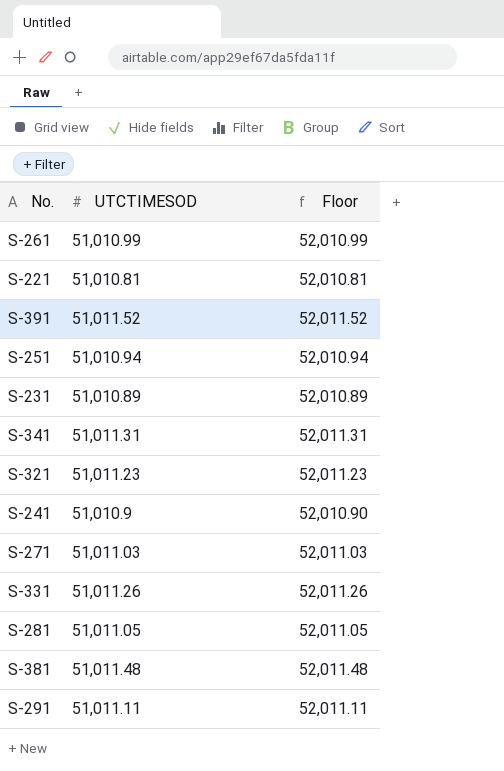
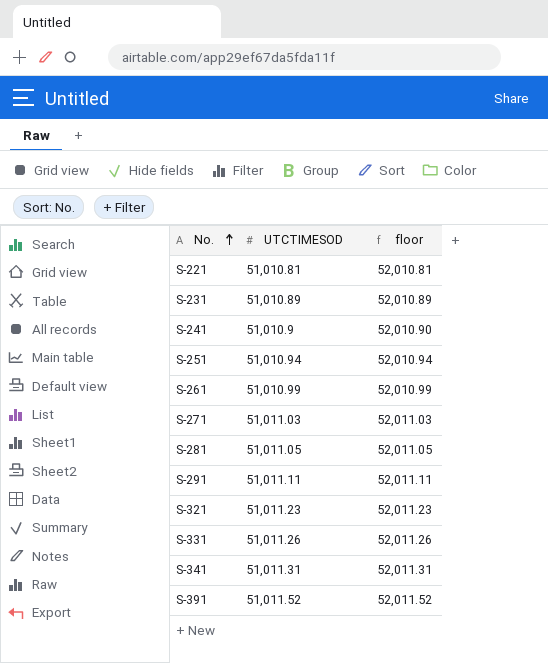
row order: none -> No. ascending
column name: Floor -> floor
row S-381: 51,011.48 | 52,011.48 -> none

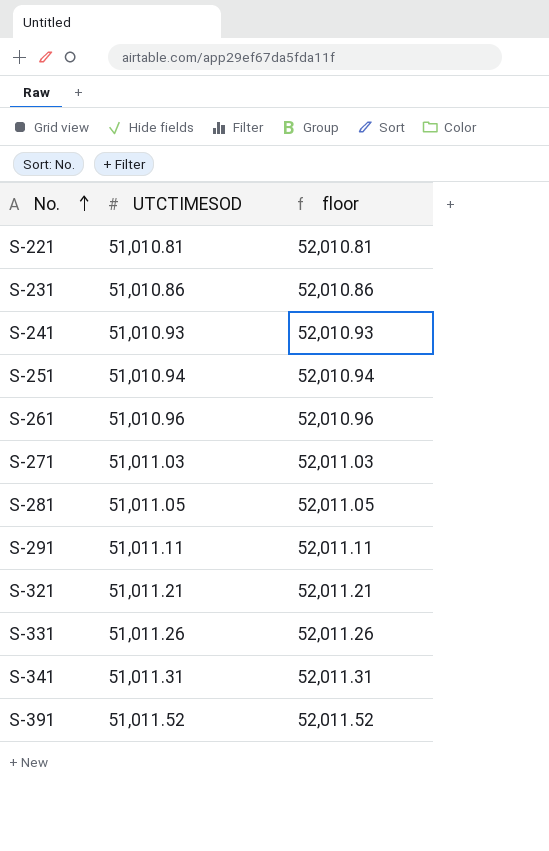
S-231 | UTCTIMESOD: 51,010.89 -> 51,010.86
S-231 | floor: 52,010.89 -> 52,010.86
S-241 | UTCTIMESOD: 51,010.9 -> 51,010.93
S-241 | floor: 52,010.90 -> 52,010.93
S-261 | UTCTIMESOD: 51,010.99 -> 51,010.96
S-261 | floor: 52,010.99 -> 52,010.96
S-321 | UTCTIMESOD: 51,011.23 -> 51,011.21
S-321 | floor: 52,011.23 -> 52,011.21

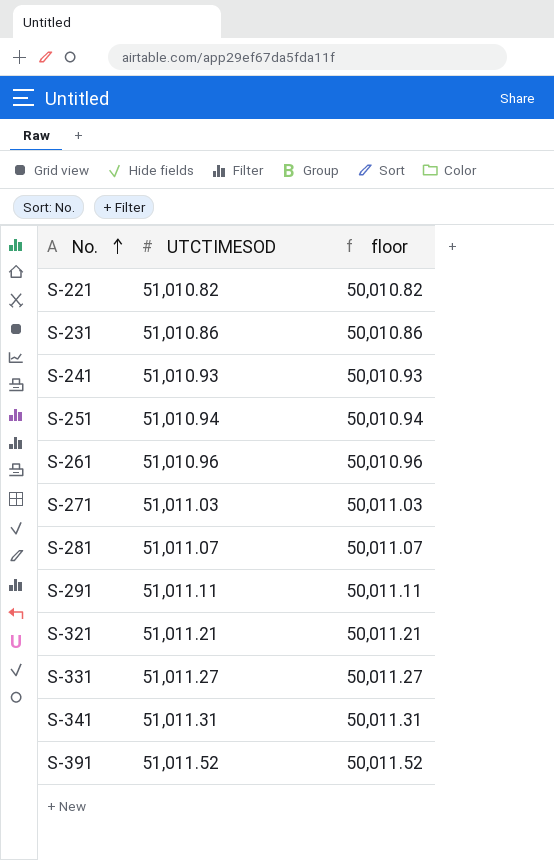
column floor | formula: [UTCTIMESOD] + 1000 -> [UTCTIMESOD] - 1000
S-221 | UTCTIMESOD: 51,010.81 -> 51,010.82
S-281 | UTCTIMESOD: 51,011.05 -> 51,011.07
S-331 | UTCTIMESOD: 51,011.26 -> 51,011.27

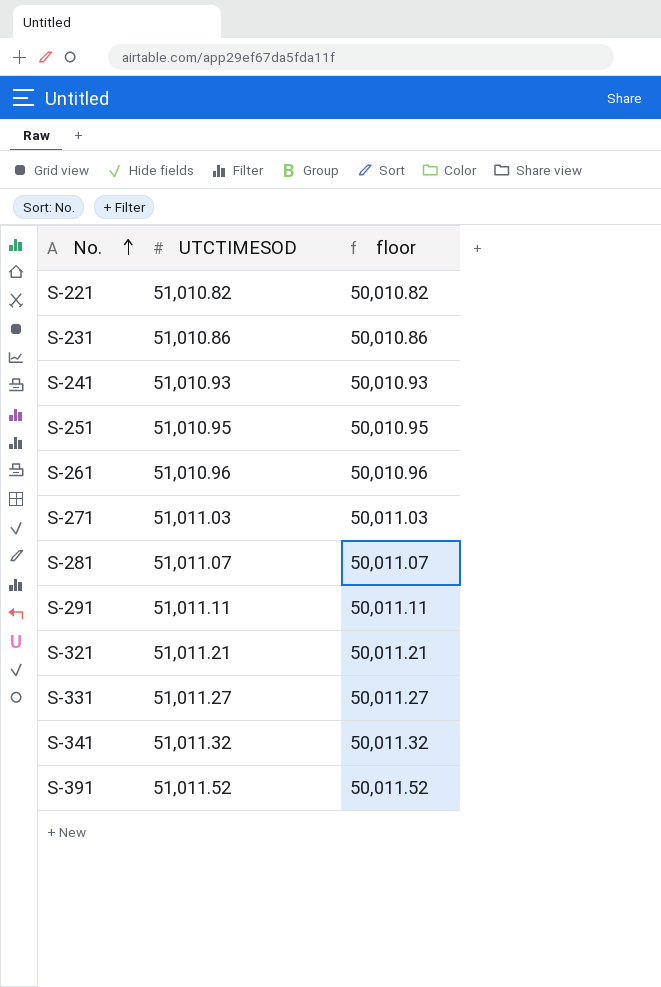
S-251 | UTCTIMESOD: 51,010.94 -> 51,010.95
S-251 | floor: 50,010.94 -> 50,010.95
S-341 | UTCTIMESOD: 51,011.31 -> 51,011.32
S-341 | floor: 50,011.31 -> 50,011.32

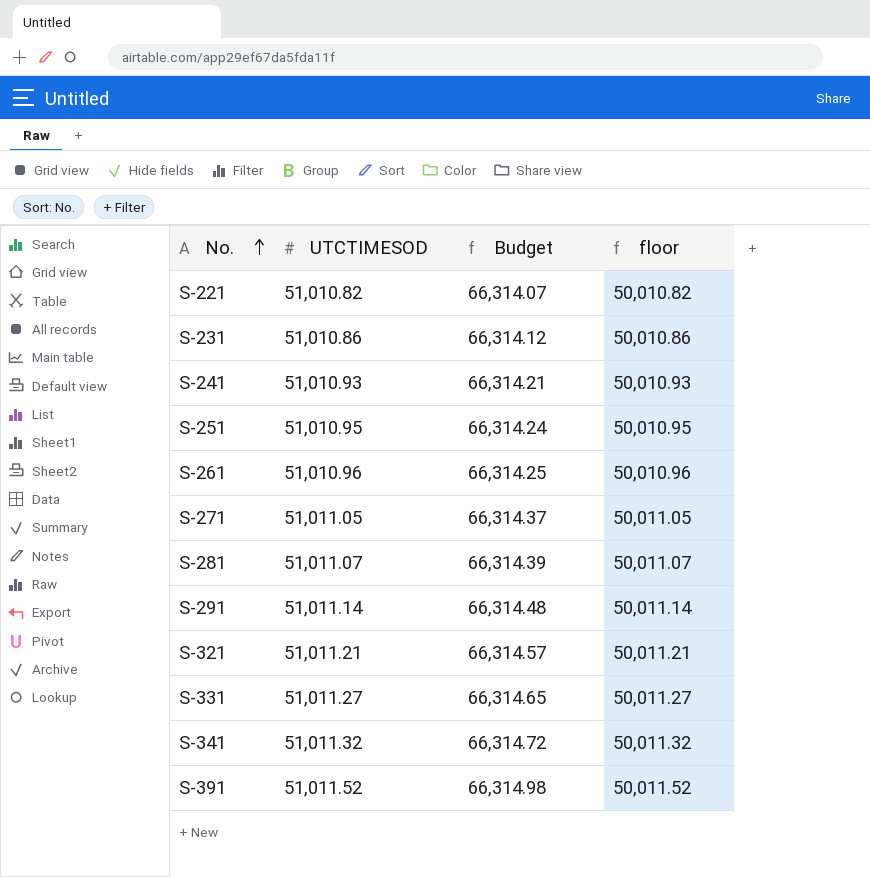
column Budget | formula: none -> [UTCTIMESOD] * 1.3
S-271 | UTCTIMESOD: 51,011.03 -> 51,011.05
S-271 | floor: 50,011.03 -> 50,011.05
S-291 | UTCTIMESOD: 51,011.11 -> 51,011.14
S-291 | floor: 50,011.11 -> 50,011.14

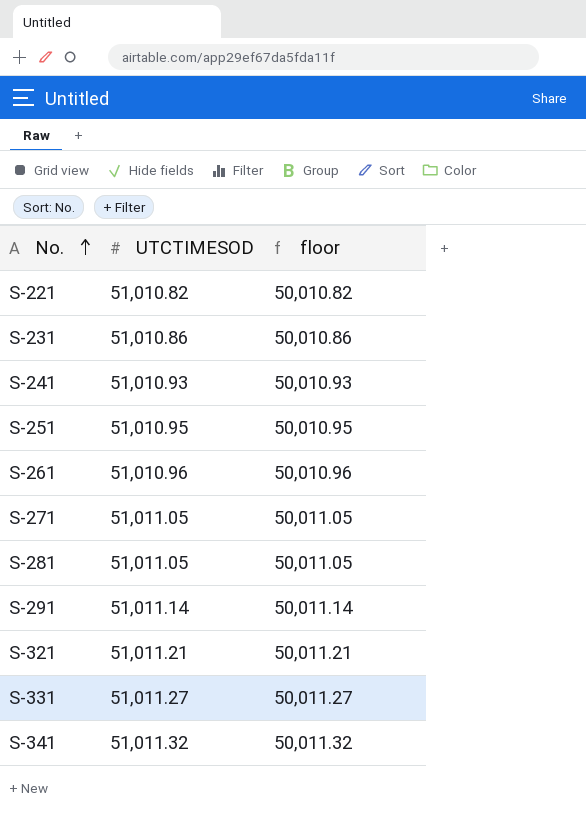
column Budget | formula: [UTCTIMESOD] * 1.3 -> none
row S-391: 51,011.52 | 66,314.98 | 50,011.52 -> none
S-281 | UTCTIMESOD: 51,011.07 -> 51,011.05
S-281 | floor: 50,011.07 -> 50,011.05

